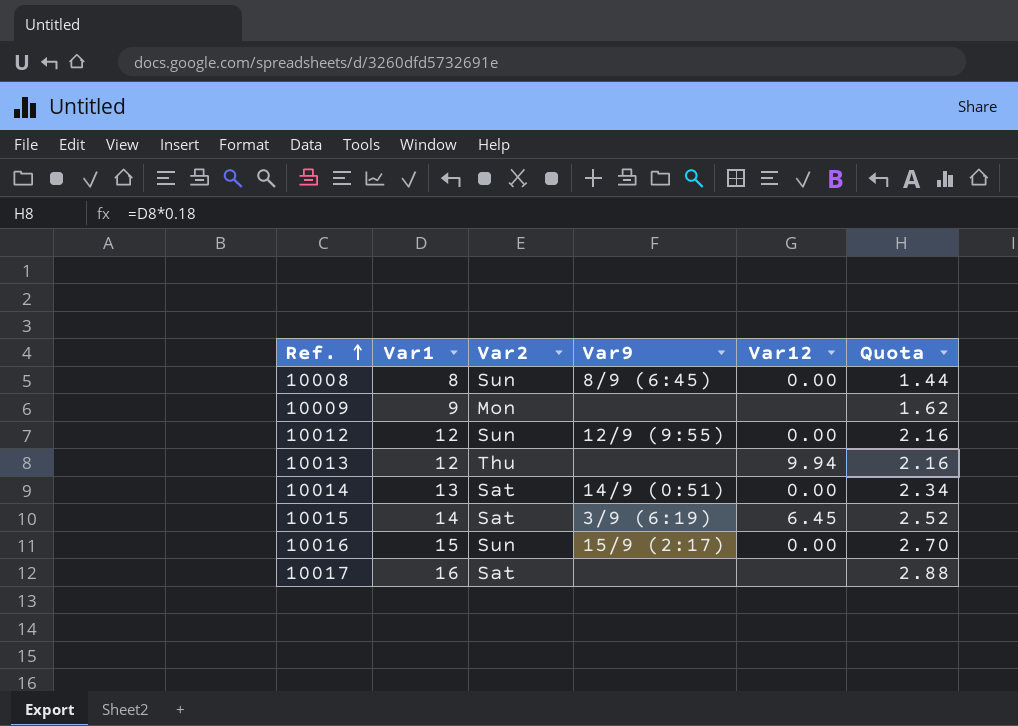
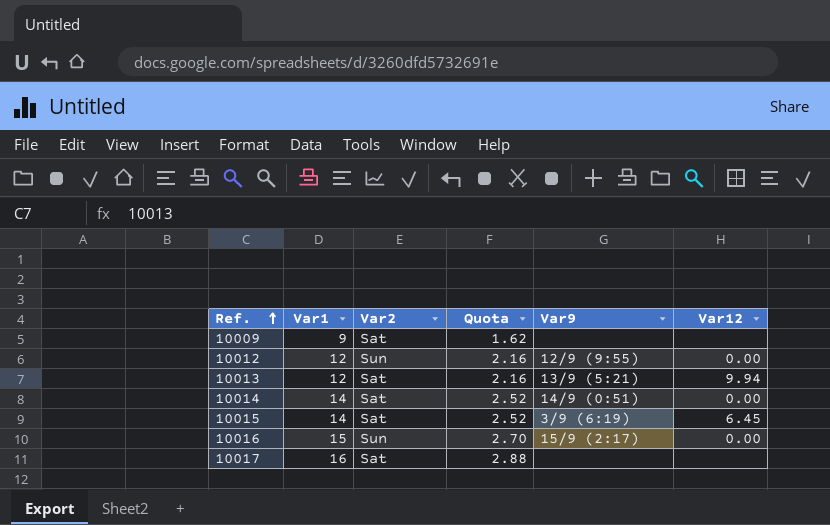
column Quota | position: 6 -> 4
row 10008: 8 | Sun | 8/9 (6:45) | 0.00 | 1.44 -> none
10009 | Var2: Mon -> Sat
10013 | Var2: Thu -> Sat
10013 | Var9: none -> 13/9 (5:21)
10014 | Var1: 13 -> 14
10014 | Quota: 2.34 -> 2.52

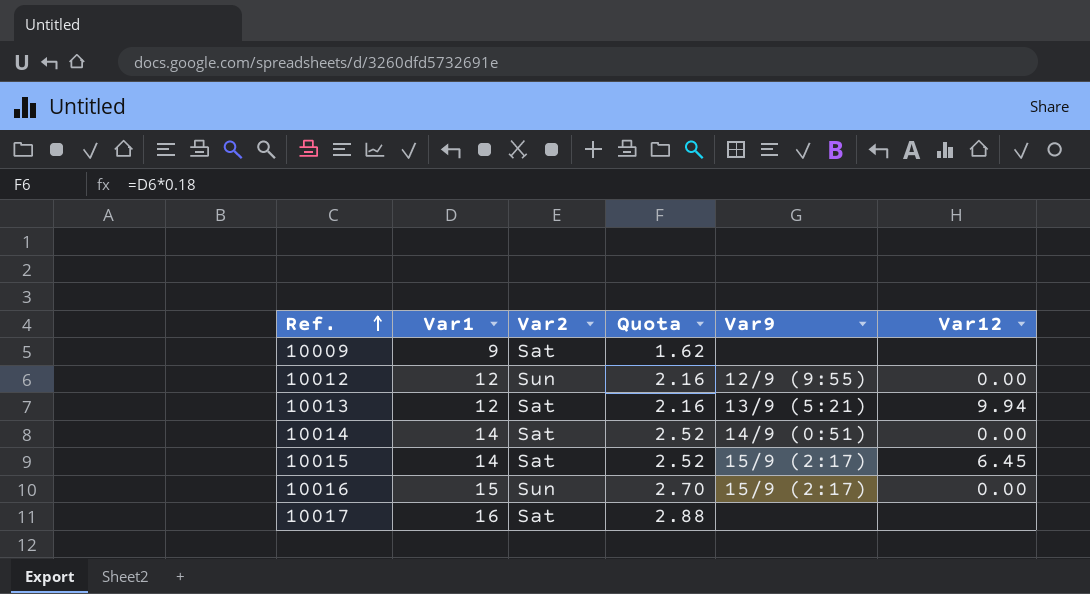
10015 | Var9: 3/9 (6:19) -> 15/9 (2:17)

